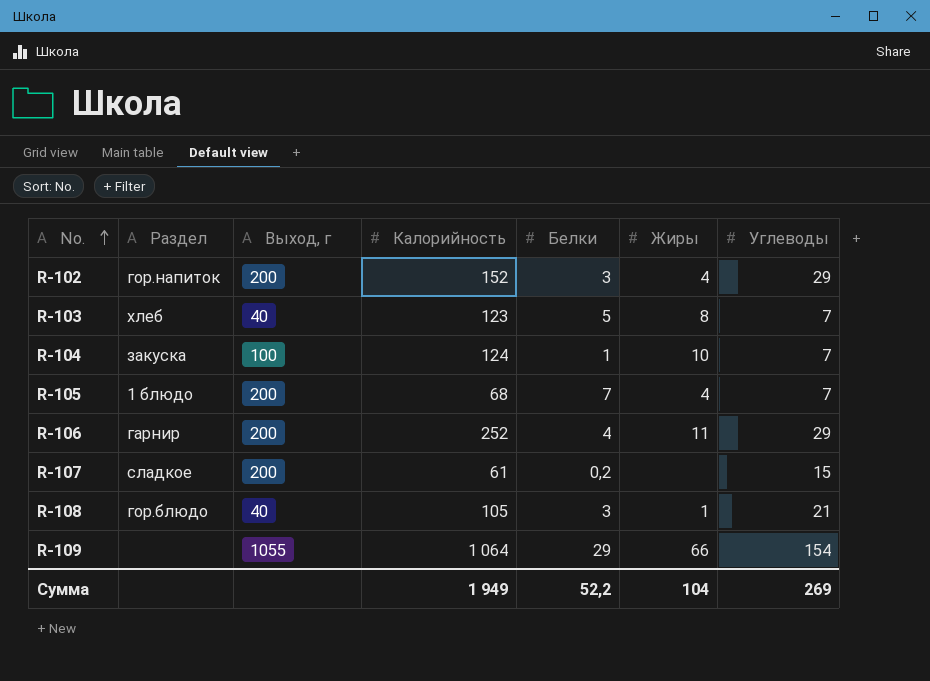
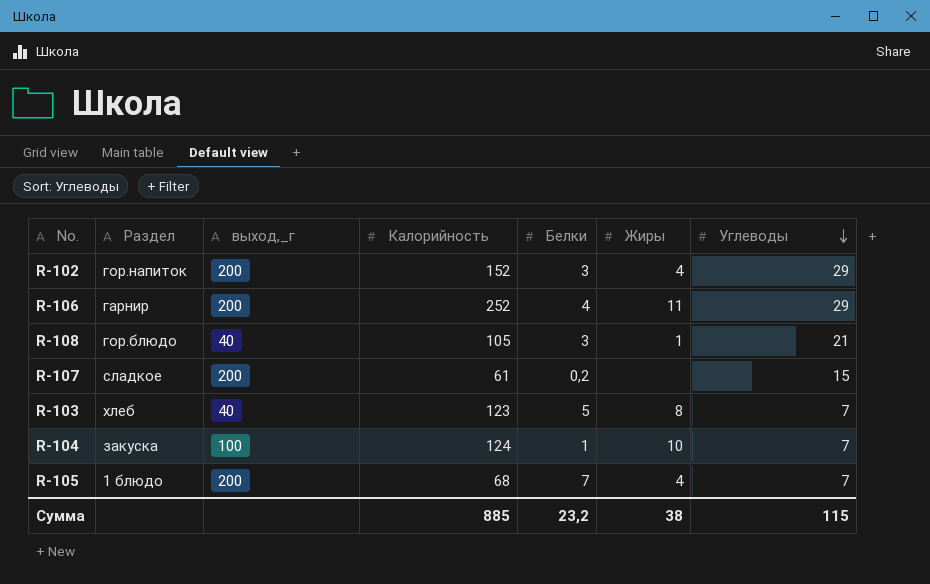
row order: No. ascending -> Углеводы descending
column name: Выход, г -> выход,_г
row R-109: none | 1055 | 1 064 | 29 | 66 | 154 -> none
Сумма | Калорийность: 1 949 -> 885
Сумма | Белки: 52,2 -> 23,2
Сумма | Жиры: 104 -> 38
Сумма | Углеводы: 269 -> 115

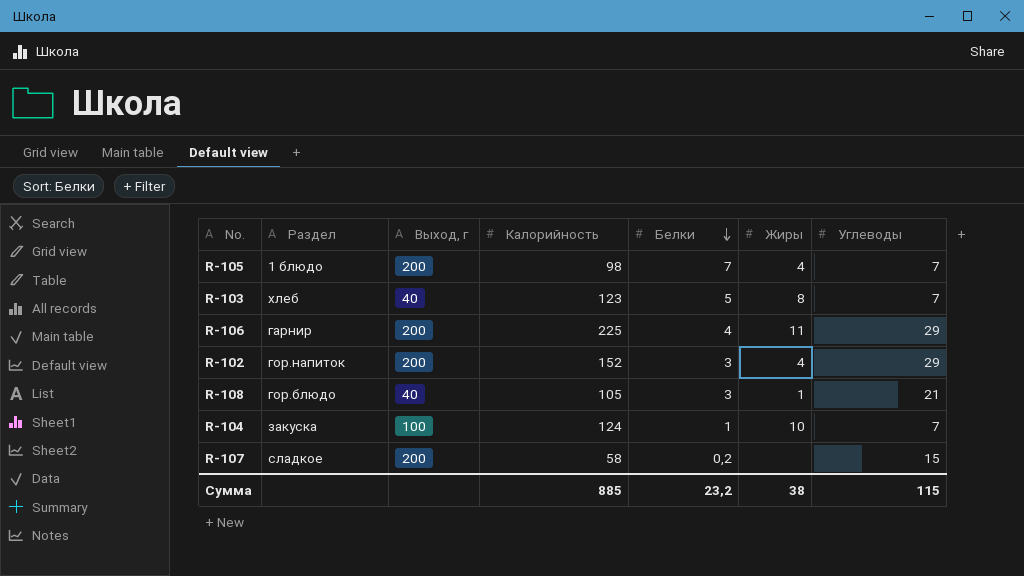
row order: Углеводы descending -> Белки descending
column name: выход,_г -> Выход, г
R-105 | Калорийность: 68 -> 98
R-106 | Калорийность: 252 -> 225
R-107 | Калорийность: 61 -> 58

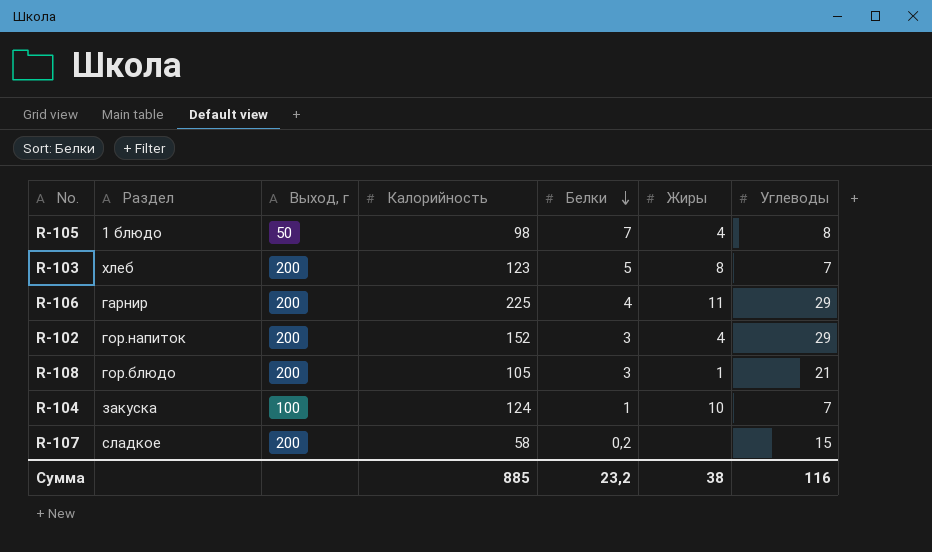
R-105 | Выход, г: 200 -> 50
R-105 | Углеводы: 7 -> 8
R-103 | Выход, г: 40 -> 200
R-108 | Выход, г: 40 -> 200
Сумма | Углеводы: 115 -> 116

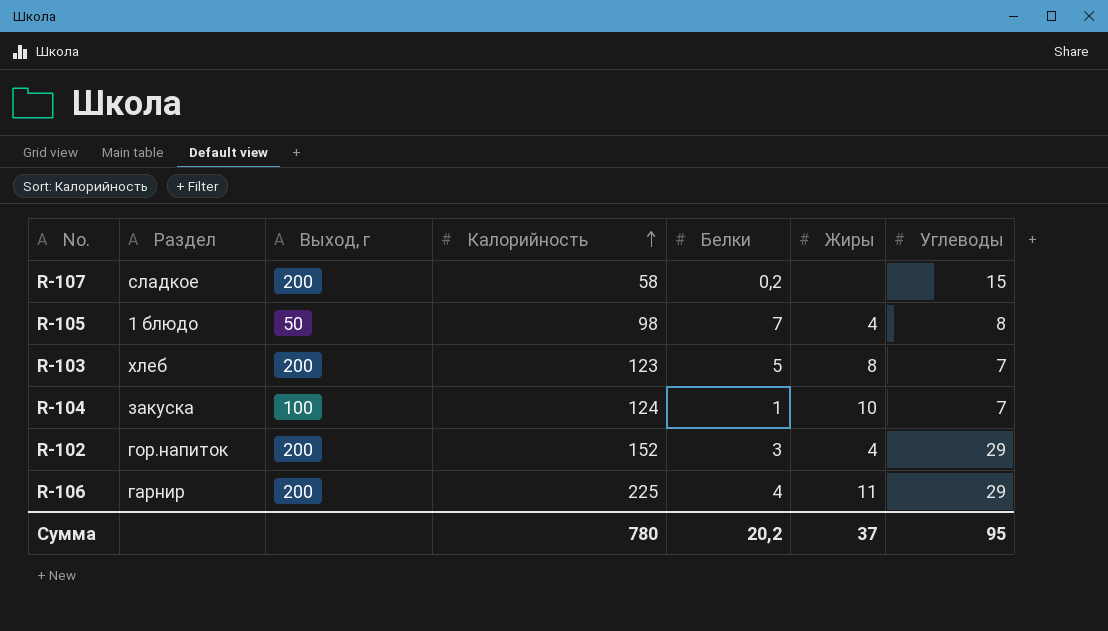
row order: Белки descending -> Калорийность ascending
row R-108: гор.блюдо | 200 | 105 | 3 | 1 | 21 -> none
Сумма | Калорийность: 885 -> 780
Сумма | Белки: 23,2 -> 20,2
Сумма | Жиры: 38 -> 37
Сумма | Углеводы: 116 -> 95

